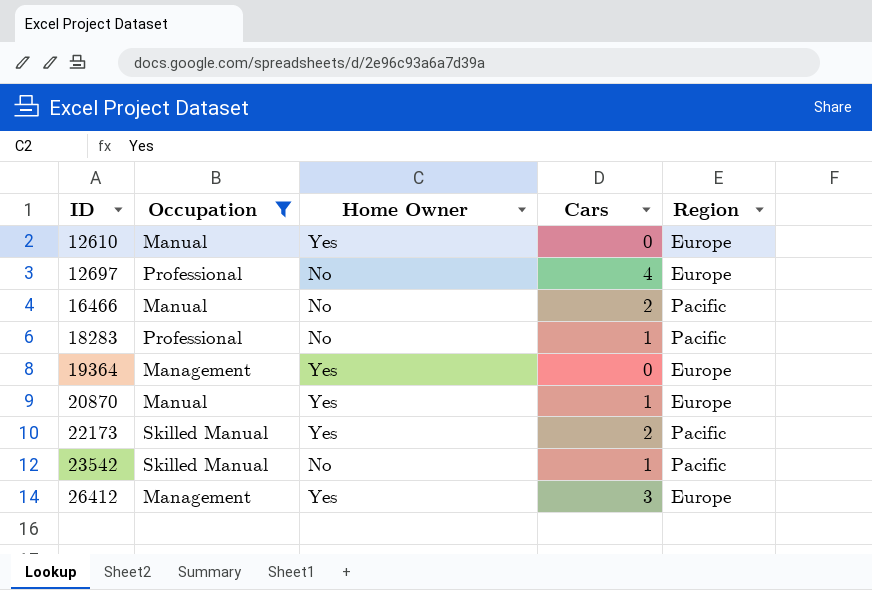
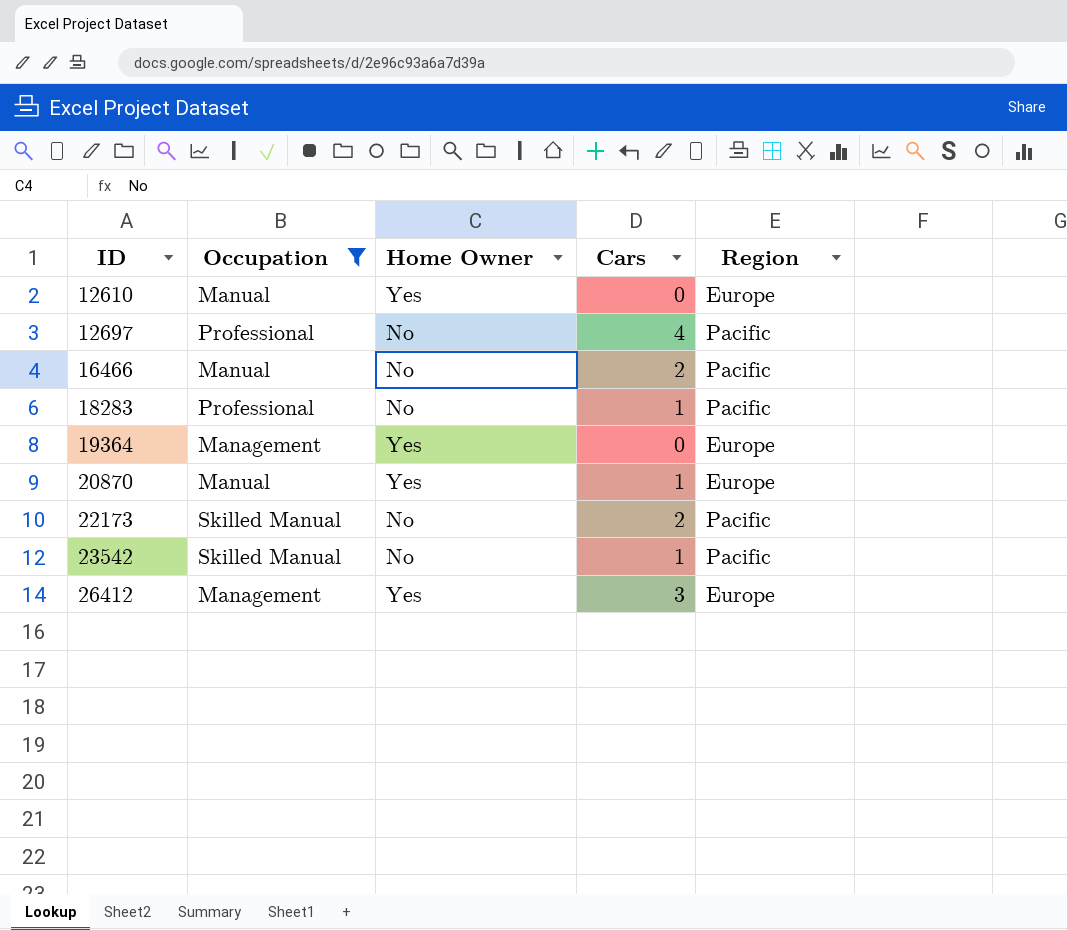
12697 | Region: Europe -> Pacific
22173 | Home Owner: Yes -> No

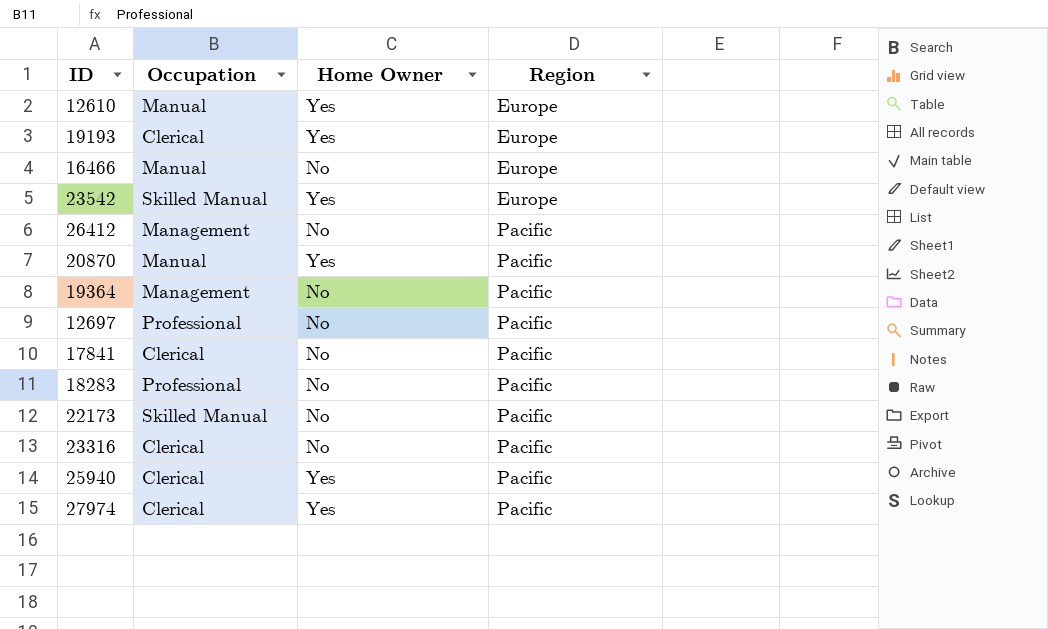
filter: Occupation != Clerical -> none
row order: ID ascending -> Region ascending
column Cars | position: 4 -> none
16466 | Region: Pacific -> Europe
23542 | Home Owner: No -> Yes
23542 | Region: Pacific -> Europe
26412 | Home Owner: Yes -> No
26412 | Region: Europe -> Pacific
20870 | Region: Europe -> Pacific
19364 | Home Owner: Yes -> No
19364 | Region: Europe -> Pacific

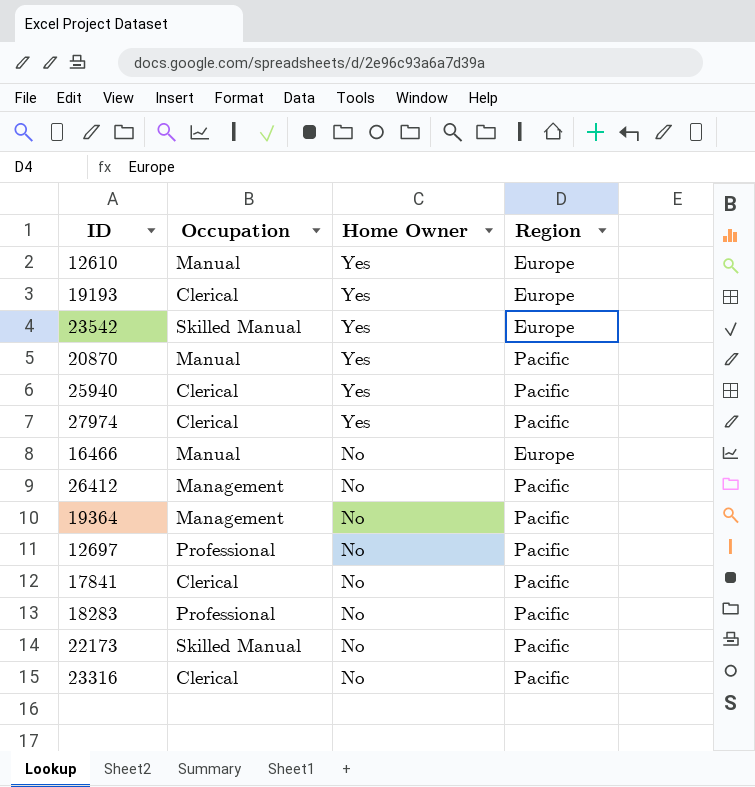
row order: Region ascending -> Home Owner descending

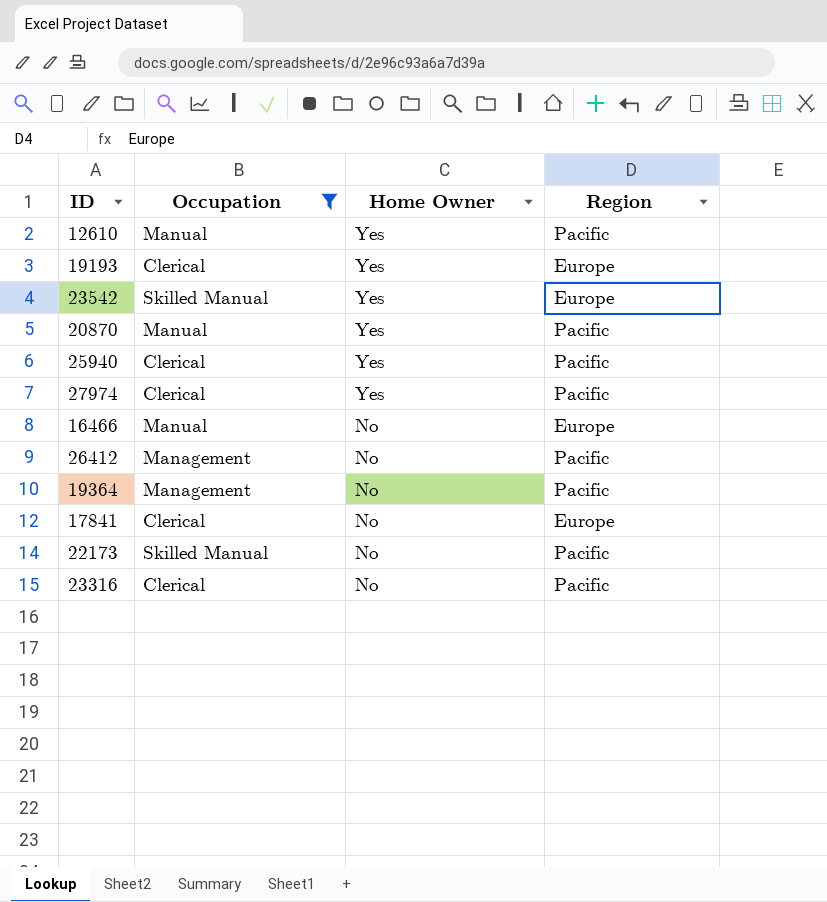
filter: none -> Occupation != Professional
12610 | Region: Europe -> Pacific
17841 | Region: Pacific -> Europe

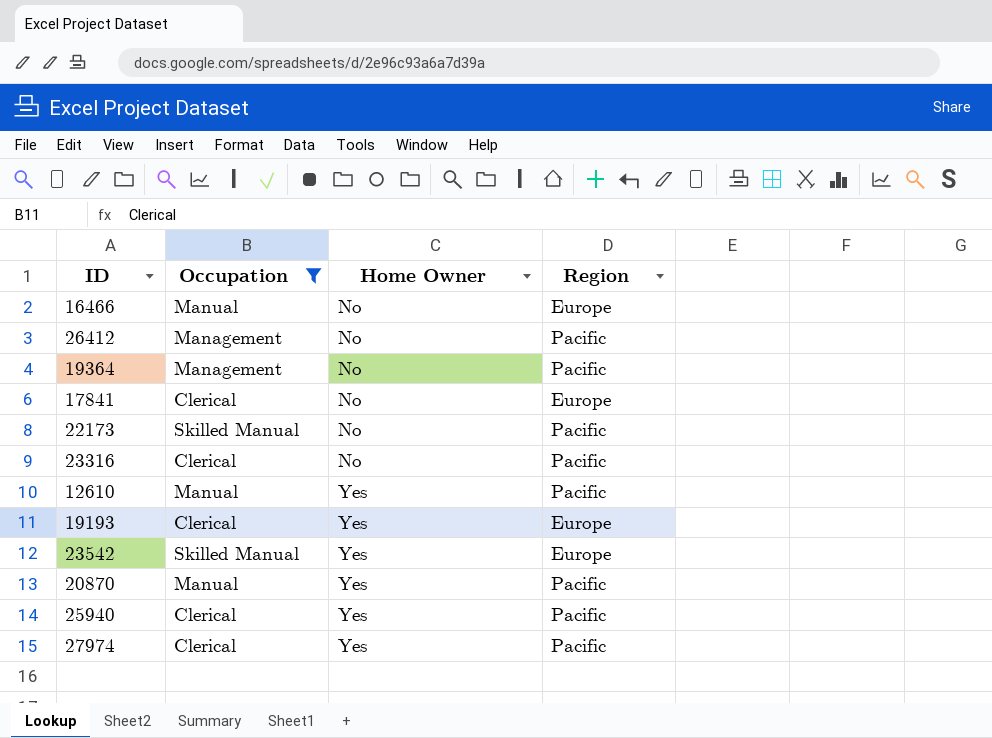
row order: Home Owner descending -> Home Owner ascending

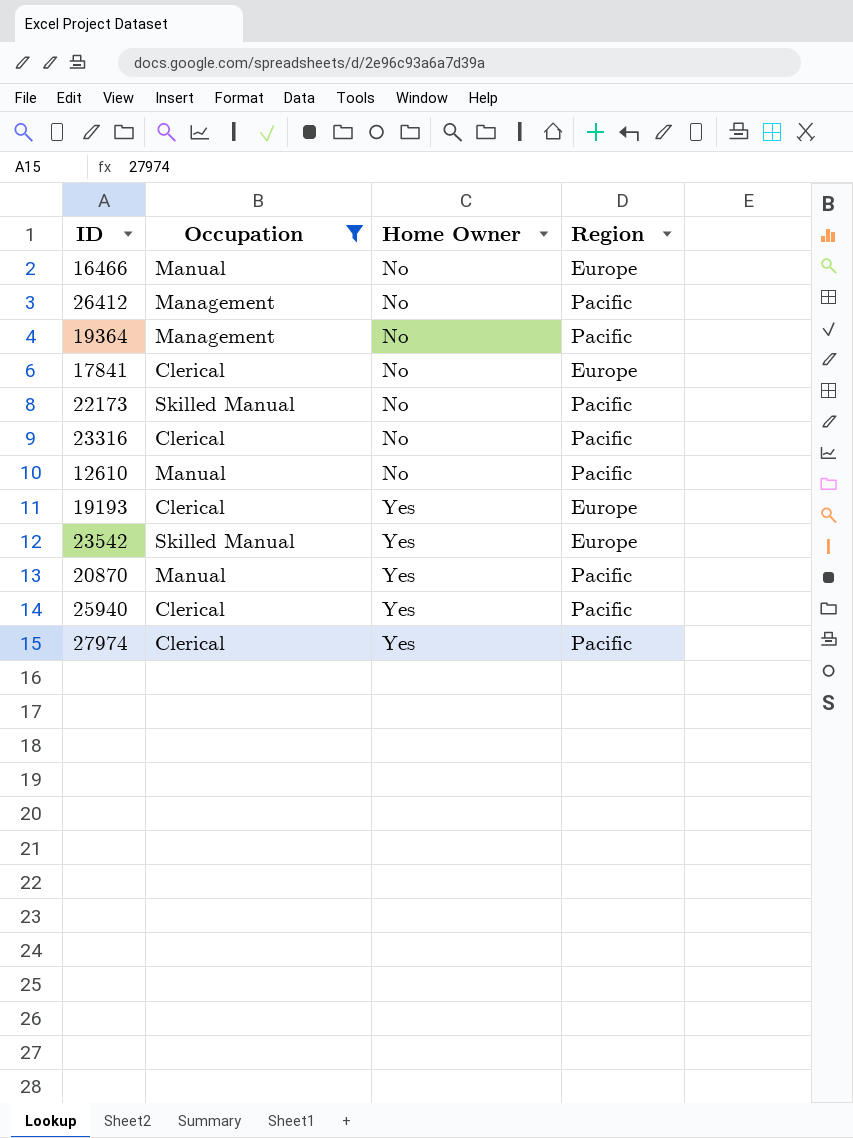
12610 | Home Owner: Yes -> No

